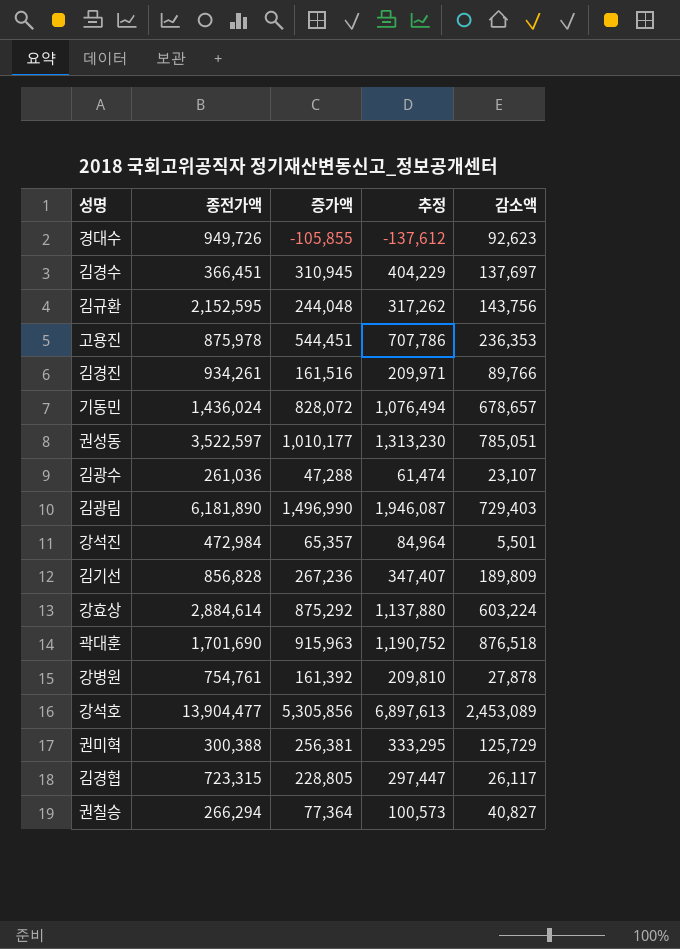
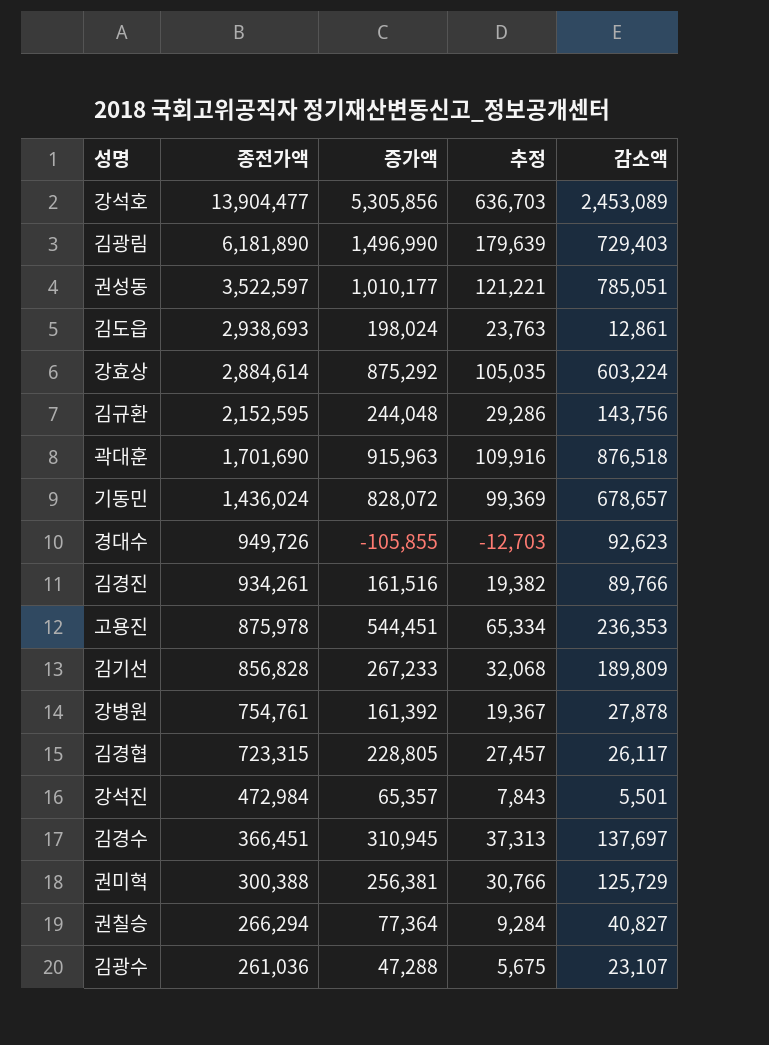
row order: none -> 종전가액 descending
column 추정 | formula: [증가액] * 1.3 -> [증가액] * 0.12
row 김도읍: none -> 2,938,693 | 198,024 | 23,763 | 12,861
김기선 | 증가액: 267,236 -> 267,233

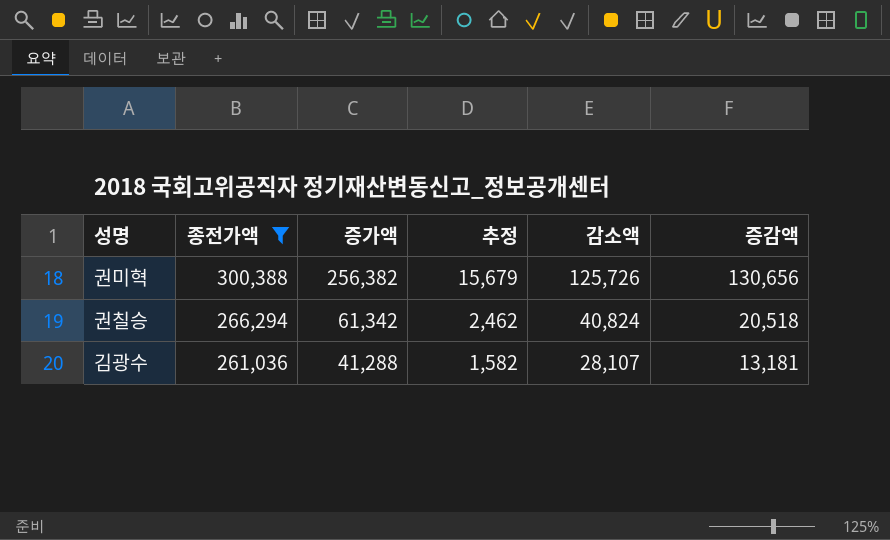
filter: none -> 종전가액 <= 300,388
column 추정 | formula: [증가액] * 0.12 -> [증감액] * 0.12
column 증감액 | formula: none -> [증가액] - [감소액]
권미혁 | 증가액: 256,381 -> 256,382
권미혁 | 감소액: 125,729 -> 125,726
권칠승 | 증가액: 77,364 -> 61,342
권칠승 | 감소액: 40,827 -> 40,824
김광수 | 증가액: 47,288 -> 41,288
김광수 | 감소액: 23,107 -> 28,107

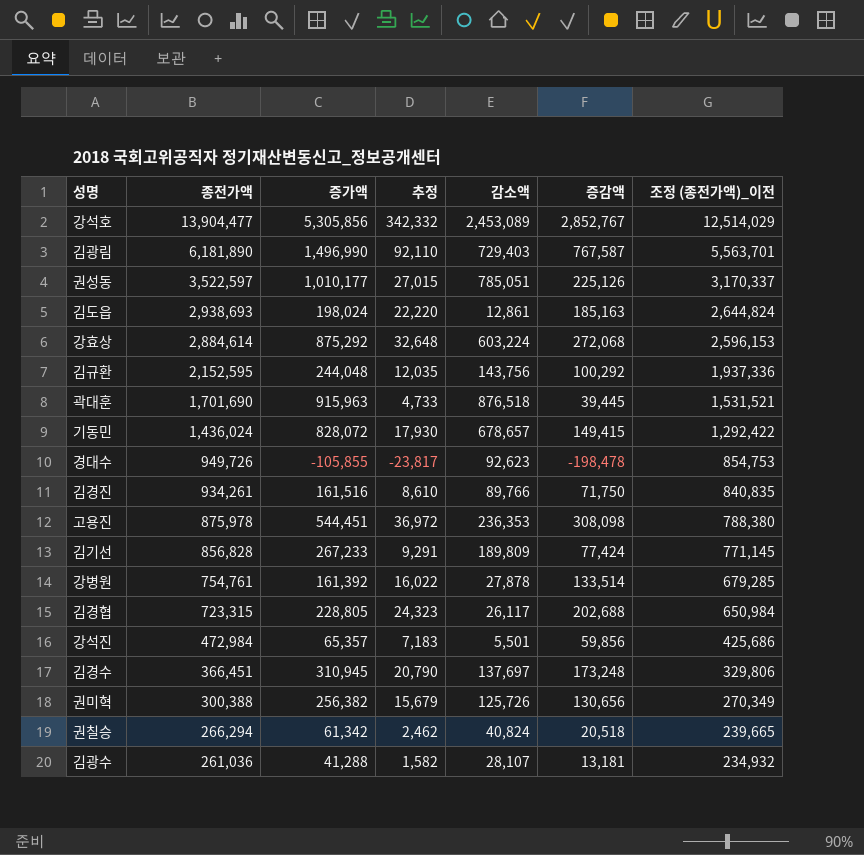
filter: 종전가액 <= 300,388 -> none
column 조정 (종전가액)_이전 | formula: none -> [종전가액] * 0.9

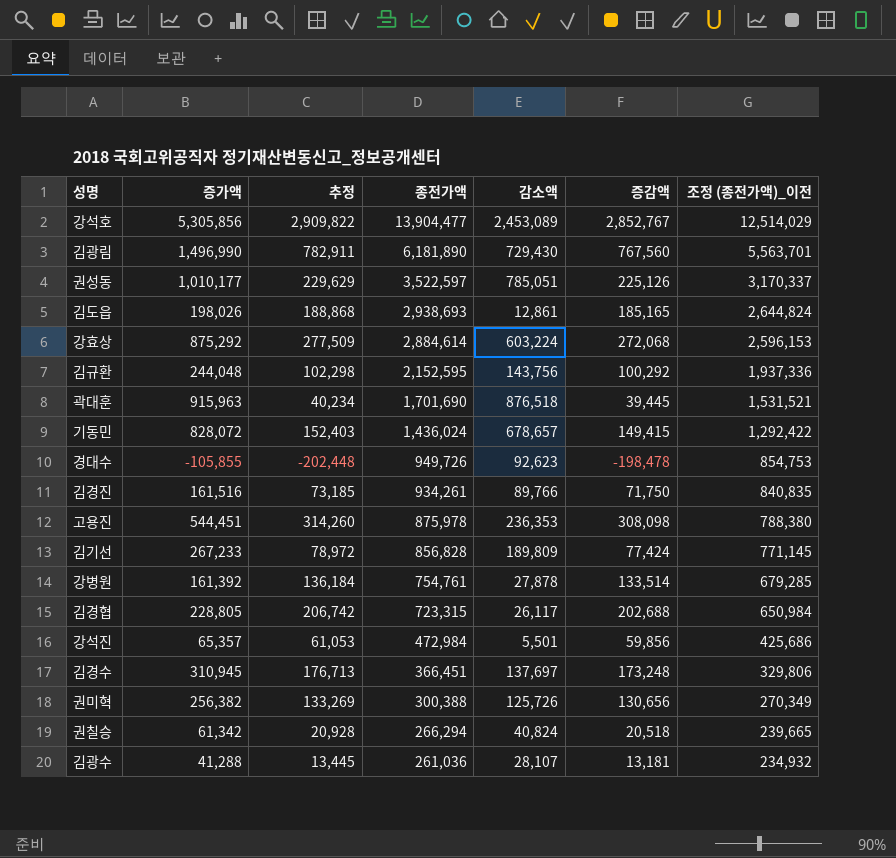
column 추정 | formula: [증감액] * 0.12 -> [증감액] * 1.02
column 종전가액 | position: 2 -> 4
김광림 | 감소액: 729,403 -> 729,430
김광림 | 증감액: 767,587 -> 767,560
김도읍 | 증가액: 198,024 -> 198,026
김도읍 | 증감액: 185,163 -> 185,165

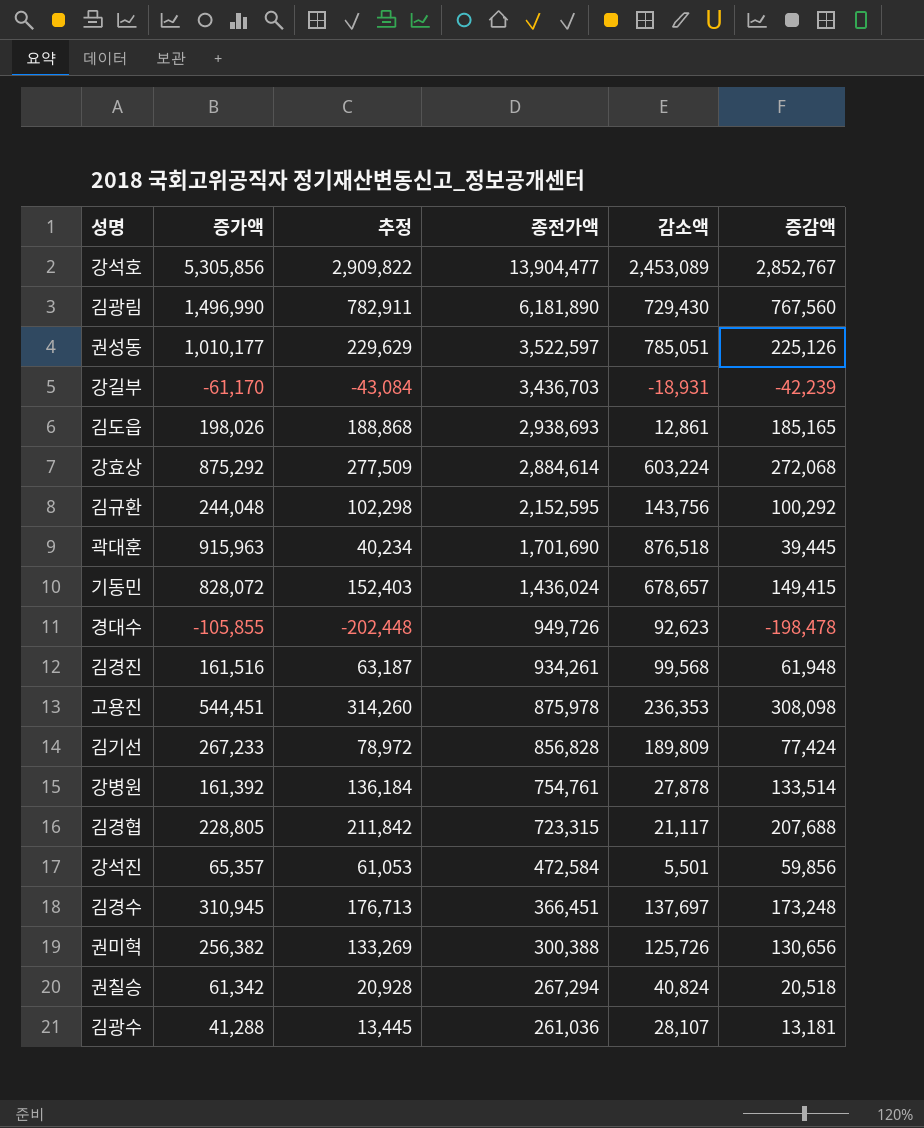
column 조정 (종전가액)_이전 | formula: [종전가액] * 0.9 -> none
row 강길부: none -> -61,170 | -43,084 | 3,436,703 | -18,931 | -42,239
김경진 | 추정: 73,185 -> 63,187
김경진 | 감소액: 89,766 -> 99,568
김경진 | 증감액: 71,750 -> 61,948
김경협 | 추정: 206,742 -> 211,842
김경협 | 감소액: 26,117 -> 21,117
김경협 | 증감액: 202,688 -> 207,688
강석진 | 종전가액: 472,984 -> 472,584
권칠승 | 종전가액: 266,294 -> 267,294

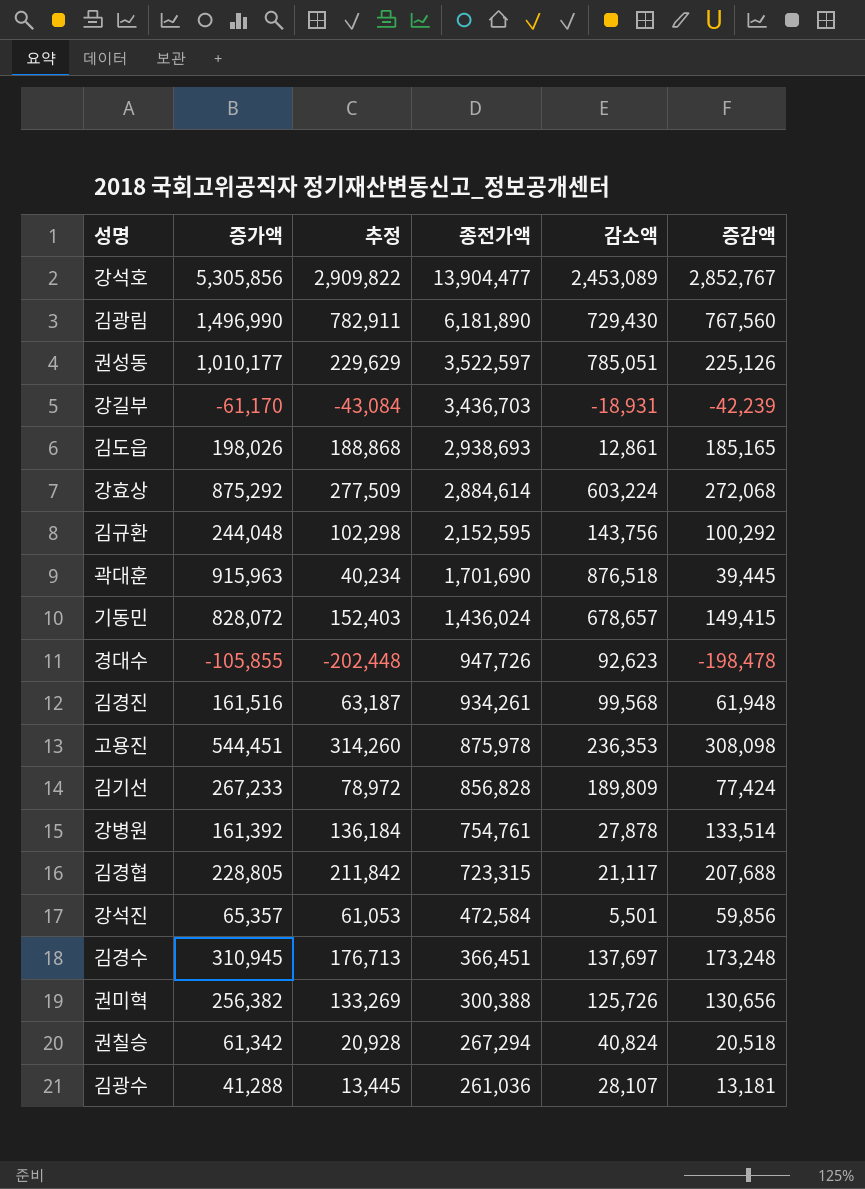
경대수 | 종전가액: 949,726 -> 947,726

